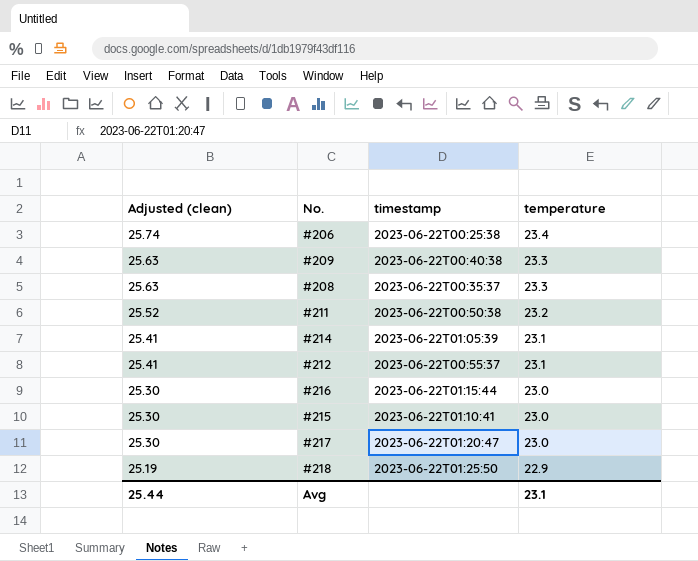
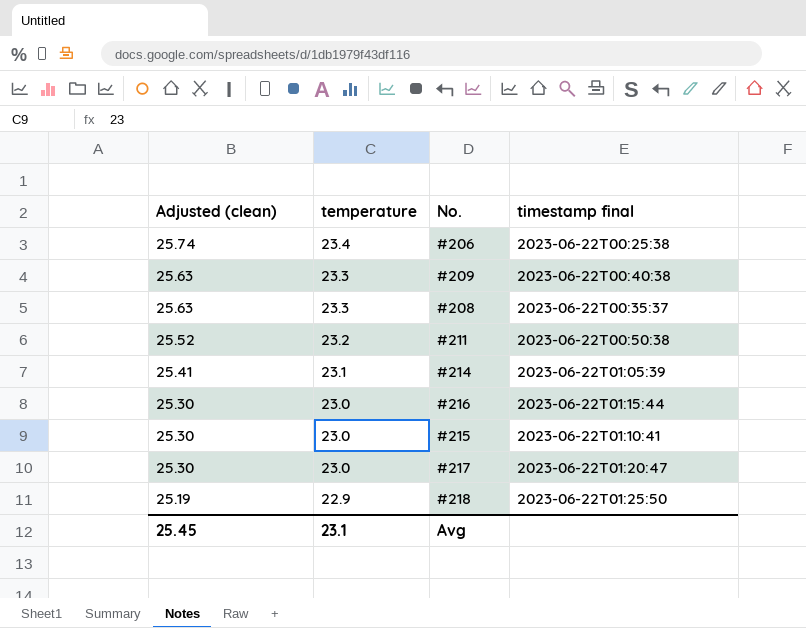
column temperature | position: 4 -> 2
column name: timestamp -> timestamp final
row #212: 25.41 | 2023-06-22T00:55:37 | 23.1 -> none
Avg | Adjusted (clean): 25.44 -> 25.45

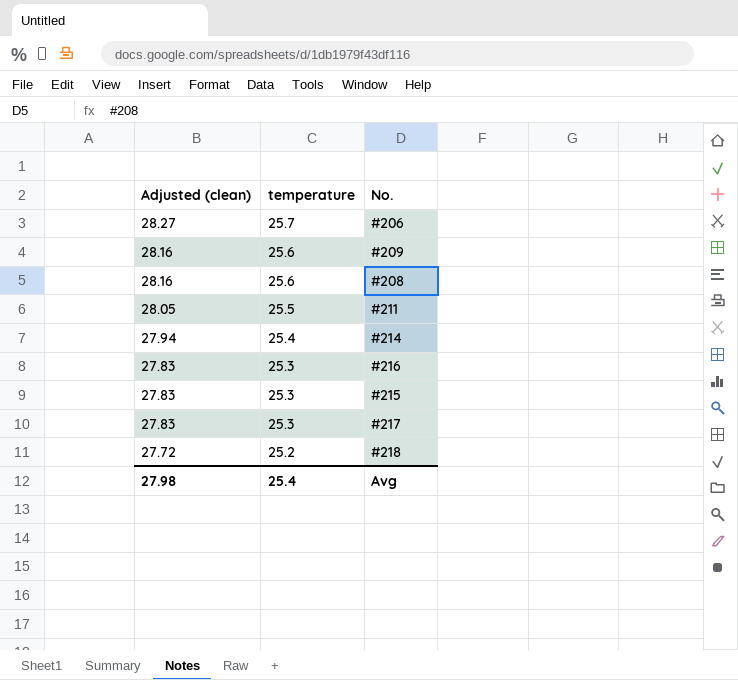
column timestamp final | position: 4 -> none
#206 | Adjusted (clean): 25.74 -> 28.27
#206 | temperature: 23.4 -> 25.7
#209 | Adjusted (clean): 25.63 -> 28.16
#209 | temperature: 23.3 -> 25.6
#208 | Adjusted (clean): 25.63 -> 28.16
#208 | temperature: 23.3 -> 25.6
#211 | Adjusted (clean): 25.52 -> 28.05
#211 | temperature: 23.2 -> 25.5
#214 | Adjusted (clean): 25.41 -> 27.94
#214 | temperature: 23.1 -> 25.4
#216 | Adjusted (clean): 25.30 -> 27.83
#216 | temperature: 23.0 -> 25.3
#215 | Adjusted (clean): 25.30 -> 27.83
#215 | temperature: 23.0 -> 25.3
#217 | Adjusted (clean): 25.30 -> 27.83
#217 | temperature: 23.0 -> 25.3
#218 | Adjusted (clean): 25.19 -> 27.72
#218 | temperature: 22.9 -> 25.2
Avg | Adjusted (clean): 25.45 -> 27.98
Avg | temperature: 23.1 -> 25.4

